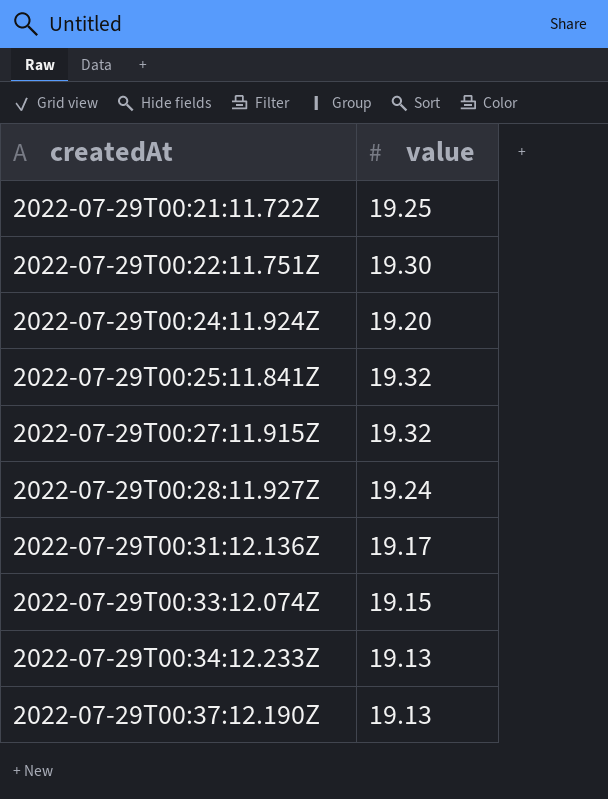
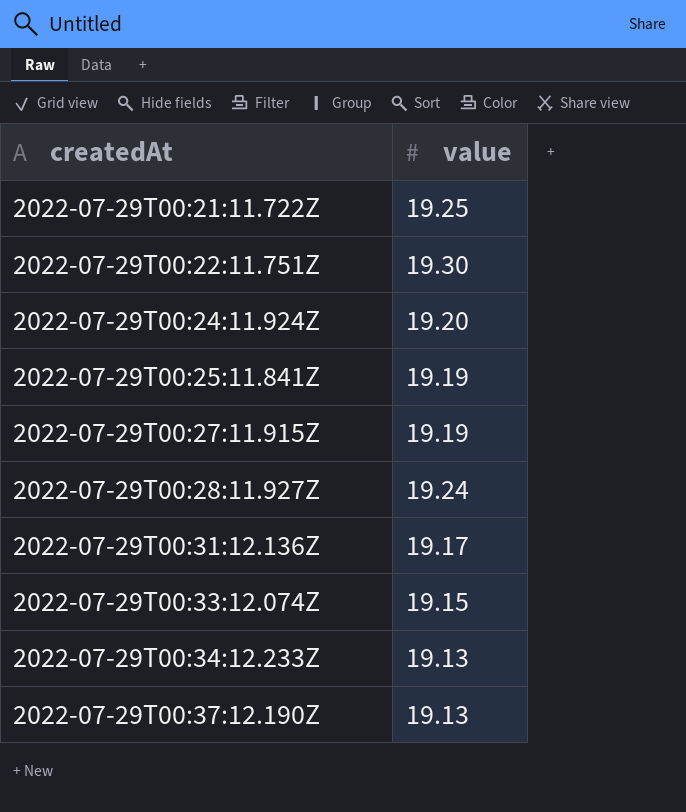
2022-07-29T00:25:11.841Z | value: 19.32 -> 19.19
2022-07-29T00:27:11.915Z | value: 19.32 -> 19.19

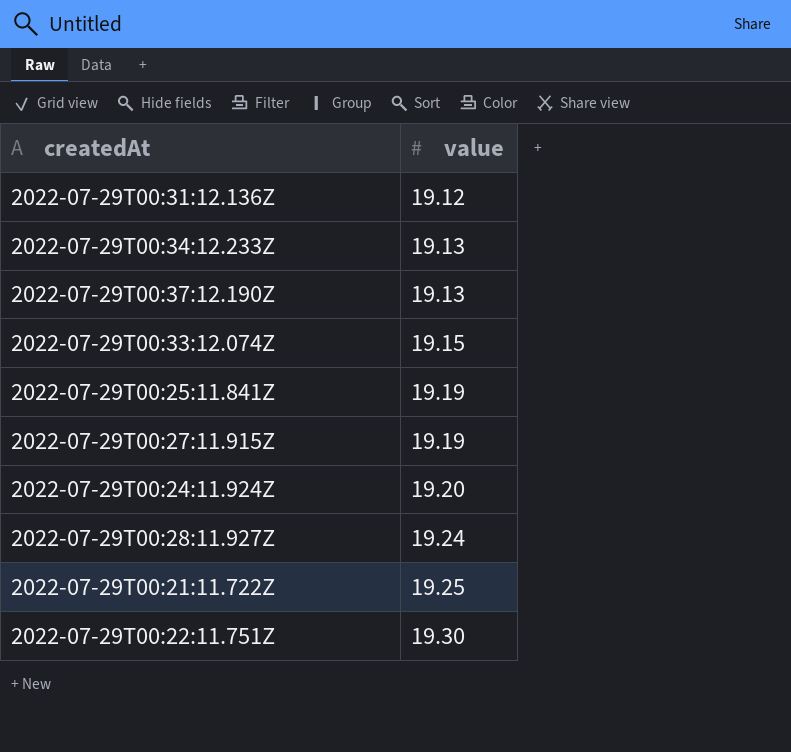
row order: createdAt ascending -> value ascending
2022-07-29T00:31:12.136Z | value: 19.17 -> 19.12

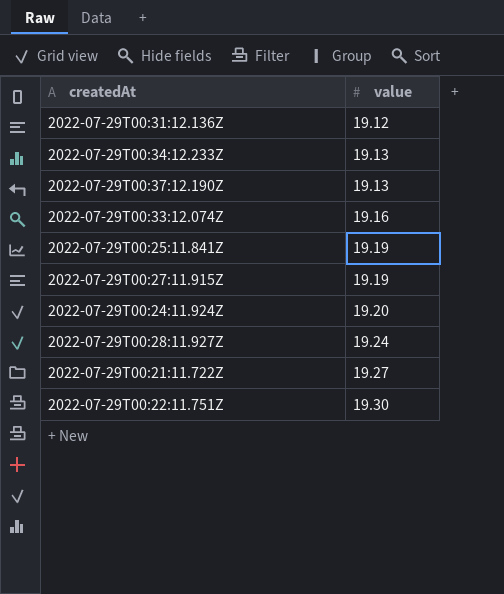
2022-07-29T00:33:12.074Z | value: 19.15 -> 19.16
2022-07-29T00:21:11.722Z | value: 19.25 -> 19.27

